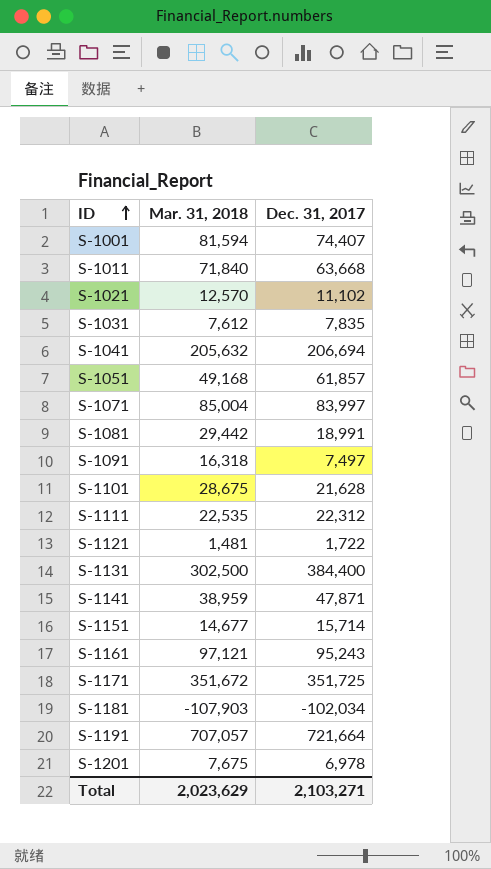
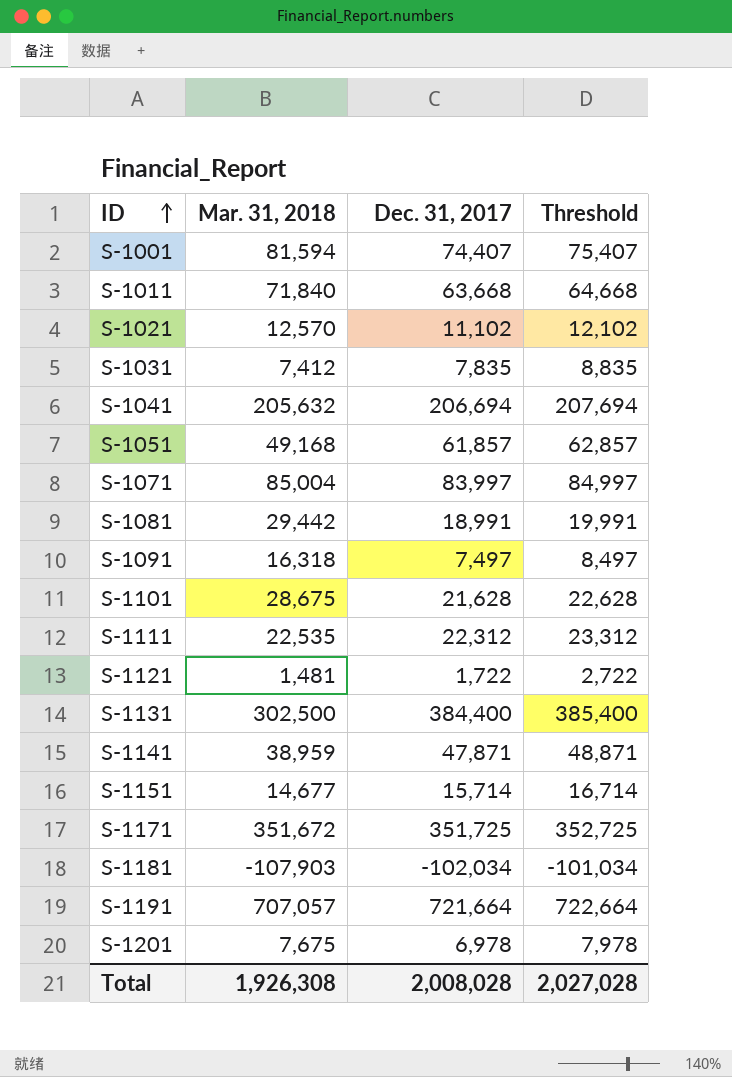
column Threshold | formula: none -> [Dec. 31, 2017] + 1000
row S-1161: 97,121 | 95,243 -> none
S-1031 | Mar. 31, 2018: 7,612 -> 7,412
Total | Mar. 31, 2018: 2,023,629 -> 1,926,308
Total | Dec. 31, 2017: 2,103,271 -> 2,008,028

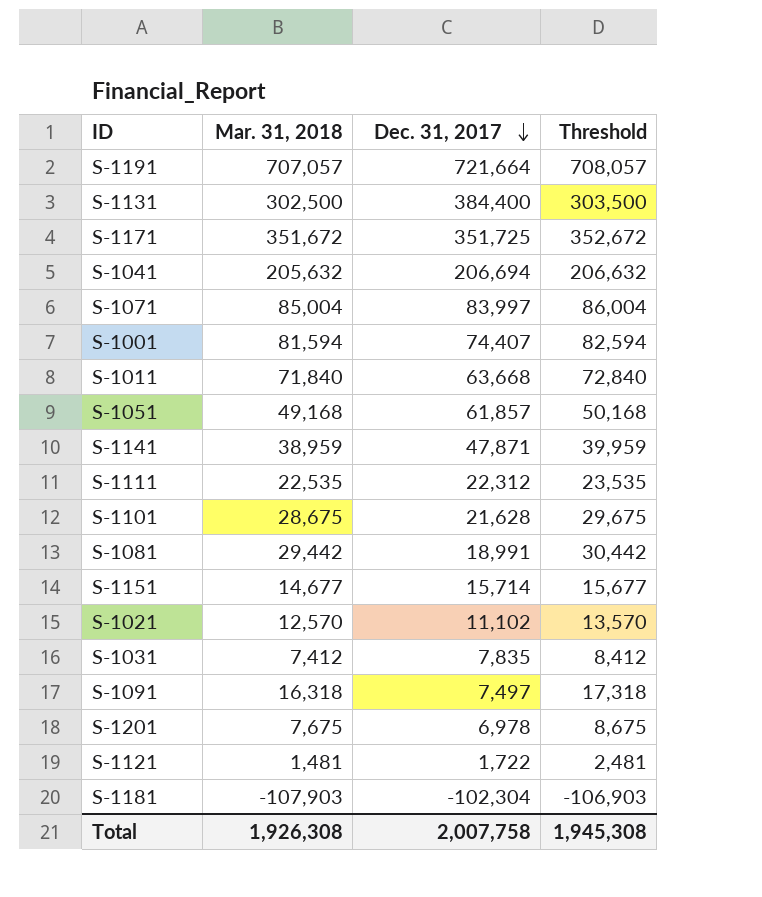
row order: ID ascending -> Dec. 31, 2017 descending
column Threshold | formula: [Dec. 31, 2017] + 1000 -> [Mar. 31, 2018] + 1000
S-1181 | Dec. 31, 2017: -102,034 -> -102,304
Total | Dec. 31, 2017: 2,008,028 -> 2,007,758
Total | Threshold: 2,027,028 -> 1,945,308

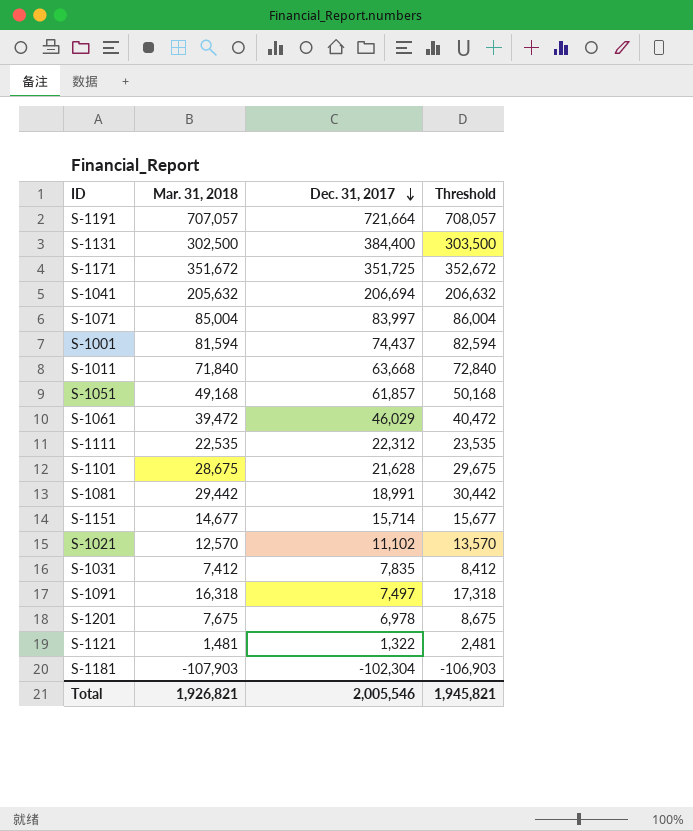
row S-1141: 38,959 | 47,871 | 39,959 -> none
S-1001 | Dec. 31, 2017: 74,407 -> 74,437
row S-1061: none -> 39,472 | 46,029 | 40,472
S-1121 | Dec. 31, 2017: 1,722 -> 1,322
Total | Mar. 31, 2018: 1,926,308 -> 1,926,821
Total | Dec. 31, 2017: 2,007,758 -> 2,005,546
Total | Threshold: 1,945,308 -> 1,945,821

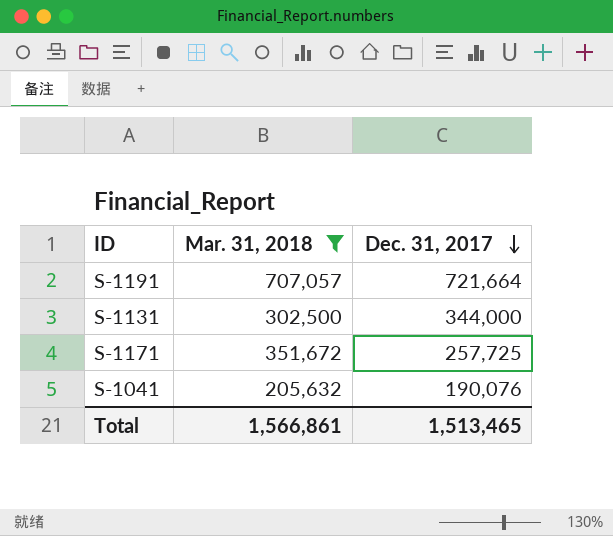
filter: none -> Mar. 31, 2018 >= 205,632
column Threshold | formula: [Mar. 31, 2018] + 1000 -> none
S-1131 | Dec. 31, 2017: 384,400 -> 344,000
S-1171 | Dec. 31, 2017: 351,725 -> 257,725
S-1041 | Dec. 31, 2017: 206,694 -> 190,076
Total | Mar. 31, 2018: 1,926,821 -> 1,566,861
Total | Dec. 31, 2017: 2,005,546 -> 1,513,465

